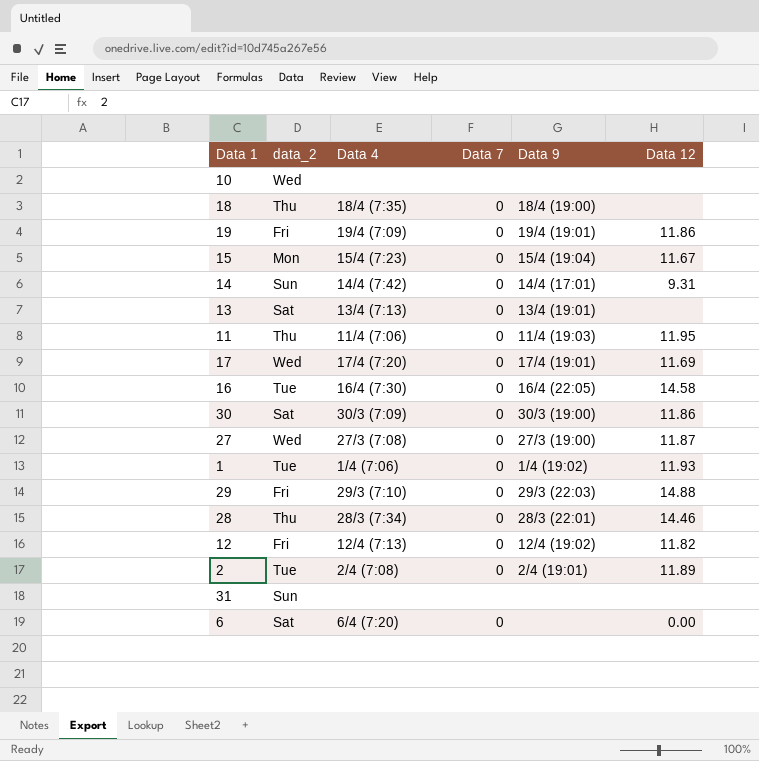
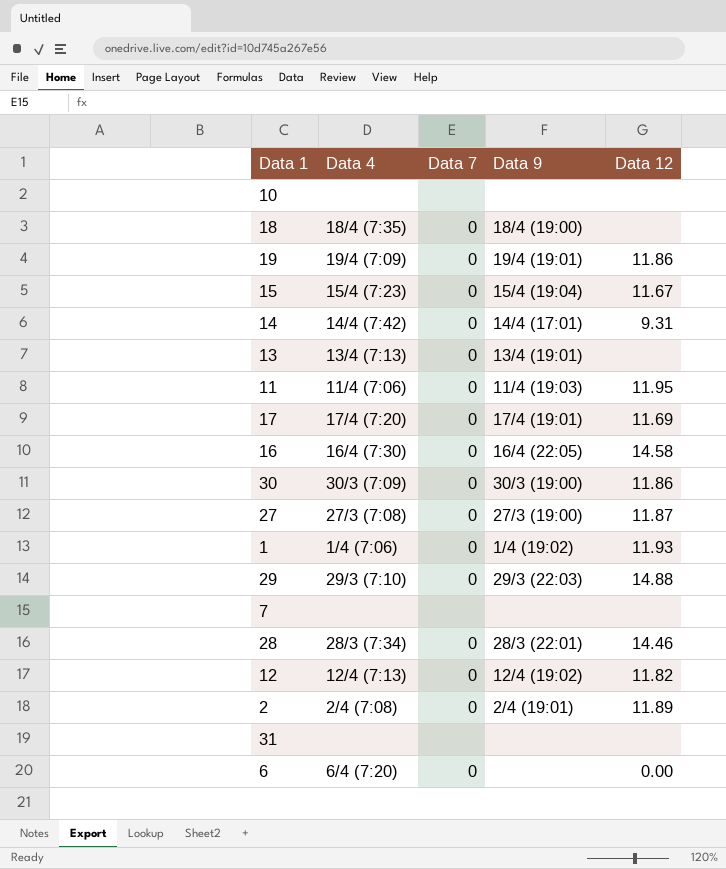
column data_2 | position: 2 -> none
row 7: none -> none | none | none | none

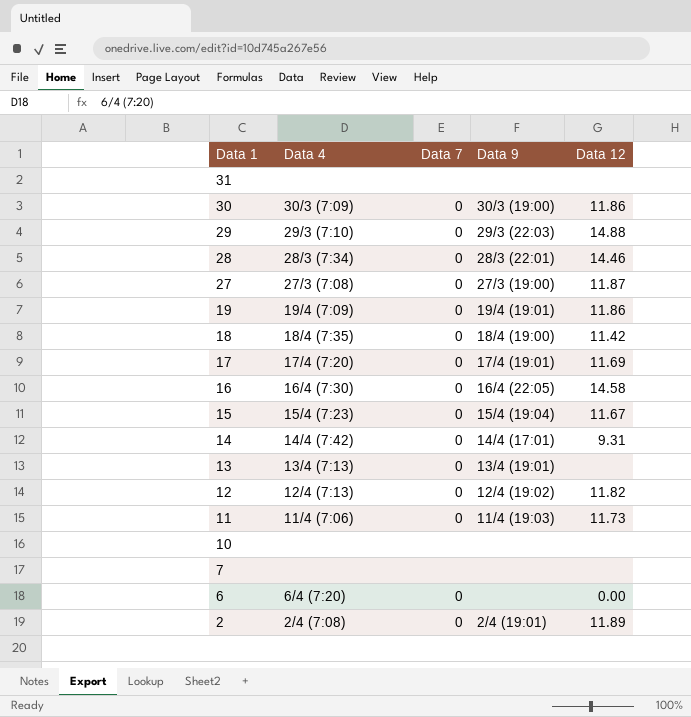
row order: none -> Data 1 descending
row 1: 1/4 (7:06) | 0 | 1/4 (19:02) | 11.93 -> none
18 | Data 12: none -> 11.42
11 | Data 12: 11.95 -> 11.73

